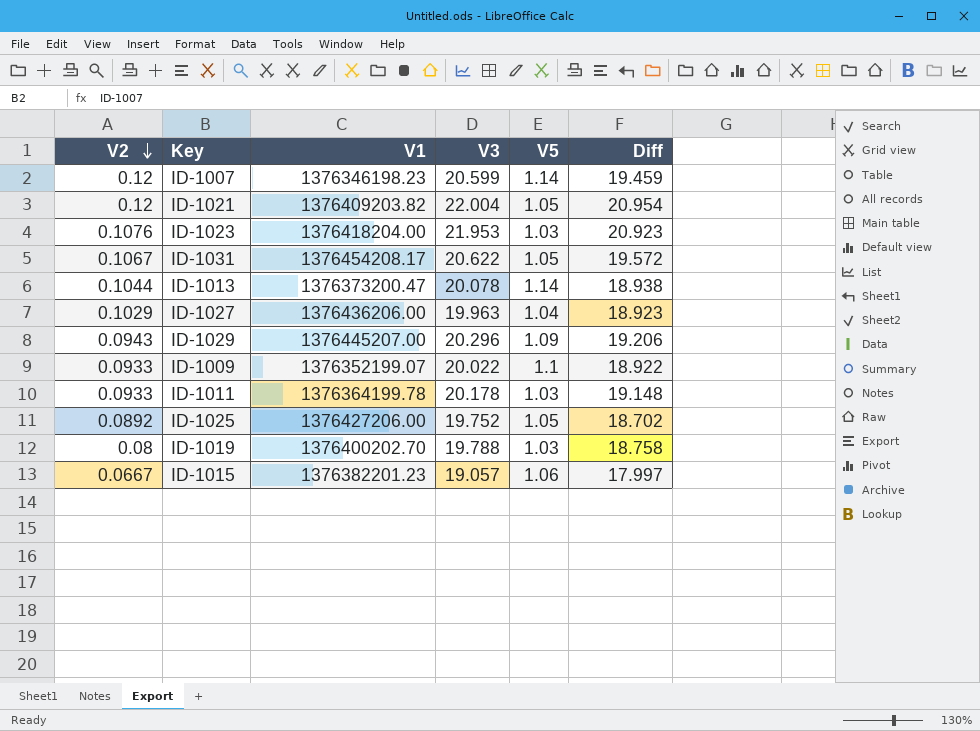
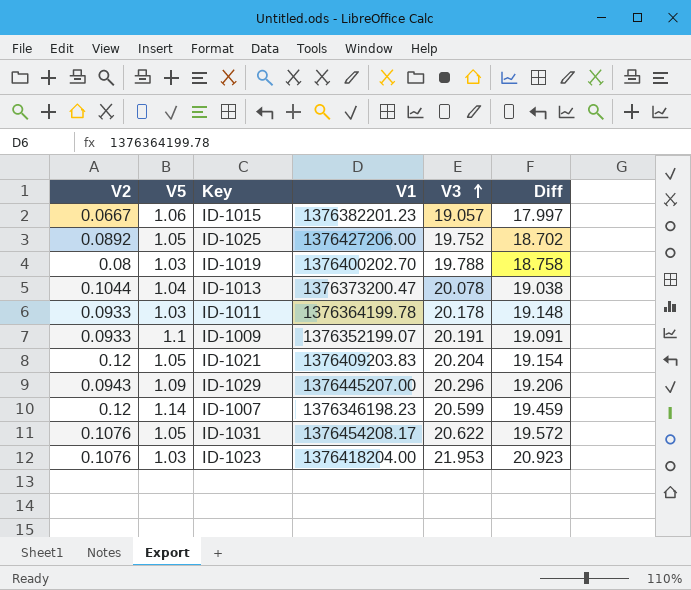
row order: V2 descending -> V3 ascending
column V5 | position: 5 -> 2
row ID-1027: 0.1029 | 1376436206.00 | 19.963 | 1.04 | 18.923 -> none
ID-1013 | V5: 1.14 -> 1.04
ID-1013 | Diff: 18.938 -> 19.038
ID-1009 | V3: 20.022 -> 20.191
ID-1009 | Diff: 18.922 -> 19.091
ID-1021 | V1: 1376409203.82 -> 1376409203.83
ID-1021 | V3: 22.004 -> 20.204
ID-1021 | Diff: 20.954 -> 19.154
ID-1031 | V2: 0.1067 -> 0.1076

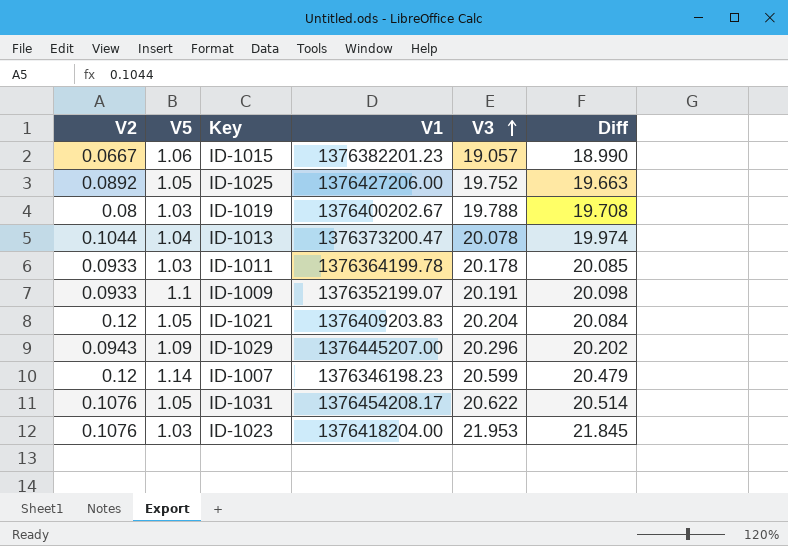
column Diff | formula: [V3] - [V5] -> [V3] - [V2]
ID-1019 | V1: 1376400202.70 -> 1376400202.67

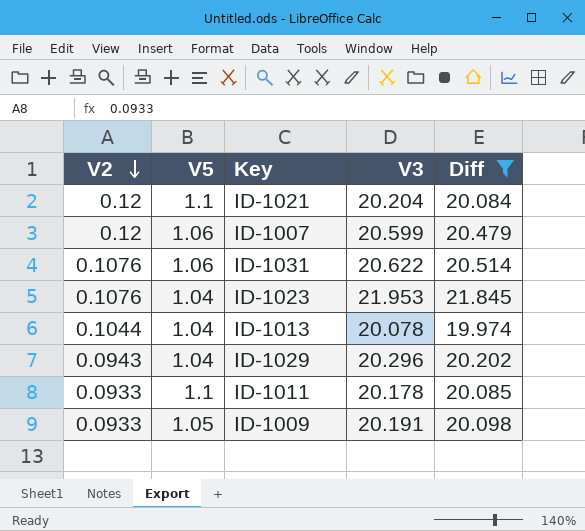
filter: none -> Diff >= 19.974
row order: V3 ascending -> V2 descending
column V1 | position: 4 -> none
ID-1021 | V5: 1.05 -> 1.1
ID-1007 | V5: 1.14 -> 1.06
ID-1031 | V5: 1.05 -> 1.06
ID-1023 | V5: 1.03 -> 1.04
ID-1029 | V5: 1.09 -> 1.04
ID-1011 | V5: 1.03 -> 1.1
ID-1009 | V5: 1.1 -> 1.05

